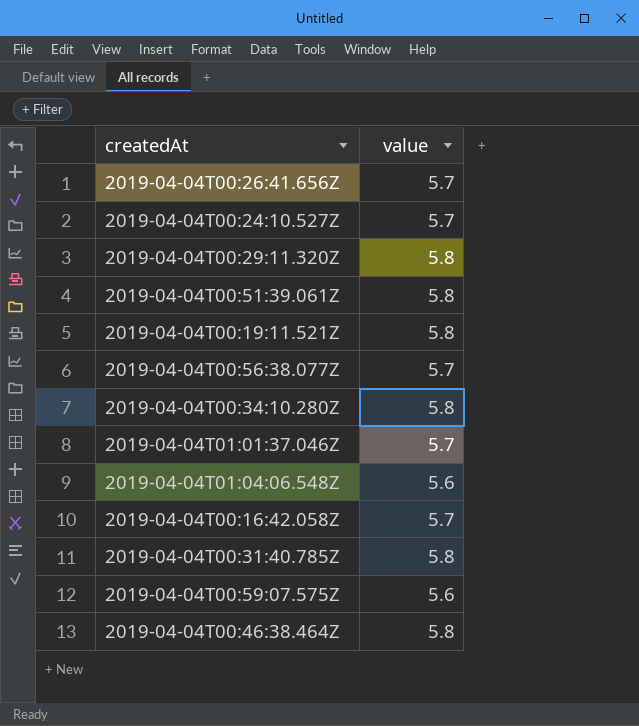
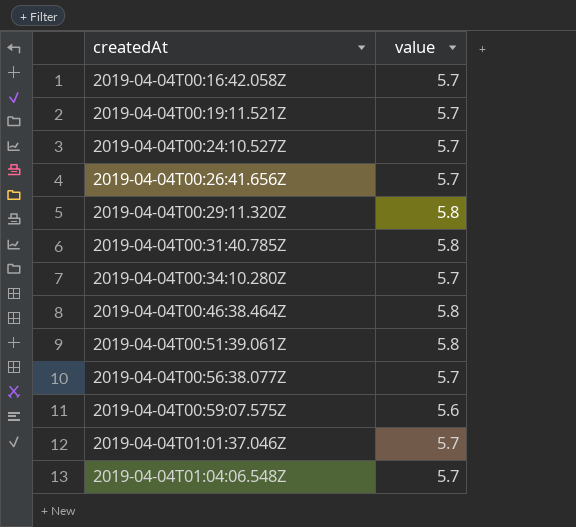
row order: none -> createdAt ascending
2019-04-04T00:19:11.521Z | value: 5.8 -> 5.7
2019-04-04T00:34:10.280Z | value: 5.8 -> 5.7
2019-04-04T01:04:06.548Z | value: 5.6 -> 5.7

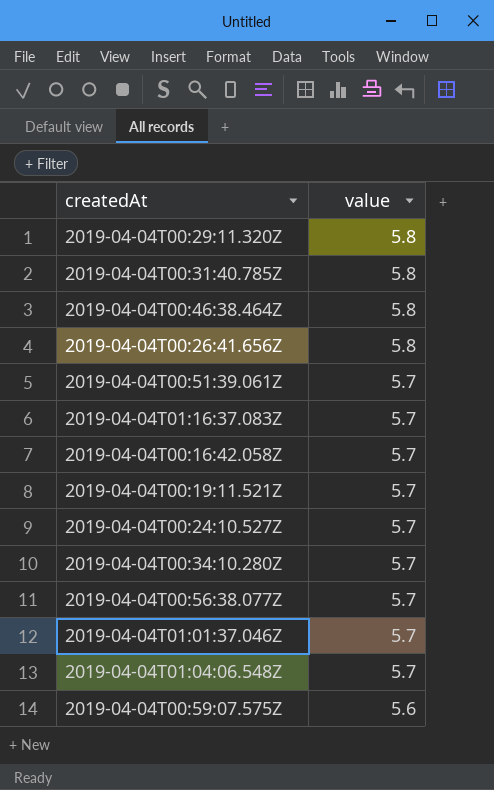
row order: createdAt ascending -> value descending
2019-04-04T00:26:41.656Z | value: 5.7 -> 5.8
2019-04-04T00:51:39.061Z | value: 5.8 -> 5.7
row 2019-04-04T01:16:37.083Z: none -> 5.7

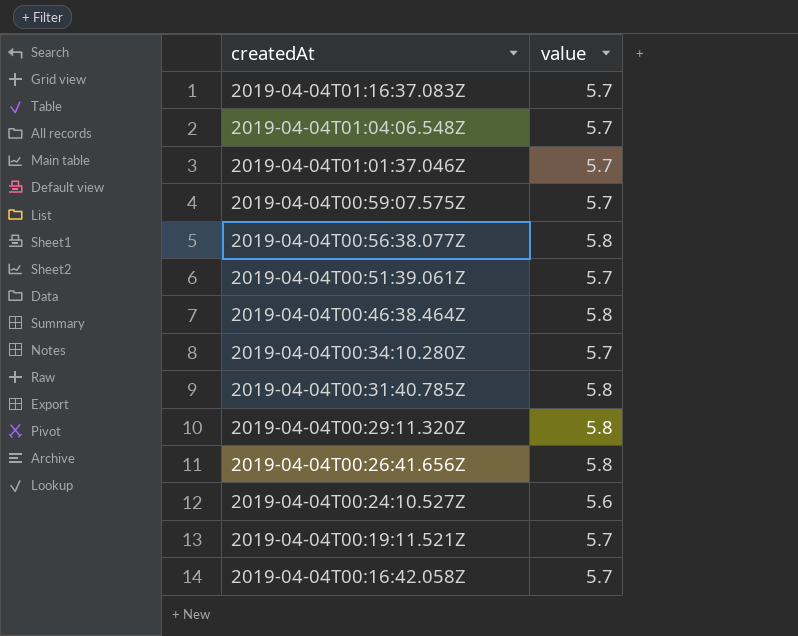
row order: value descending -> createdAt descending
2019-04-04T00:59:07.575Z | value: 5.6 -> 5.7
2019-04-04T00:56:38.077Z | value: 5.7 -> 5.8
2019-04-04T00:24:10.527Z | value: 5.7 -> 5.6

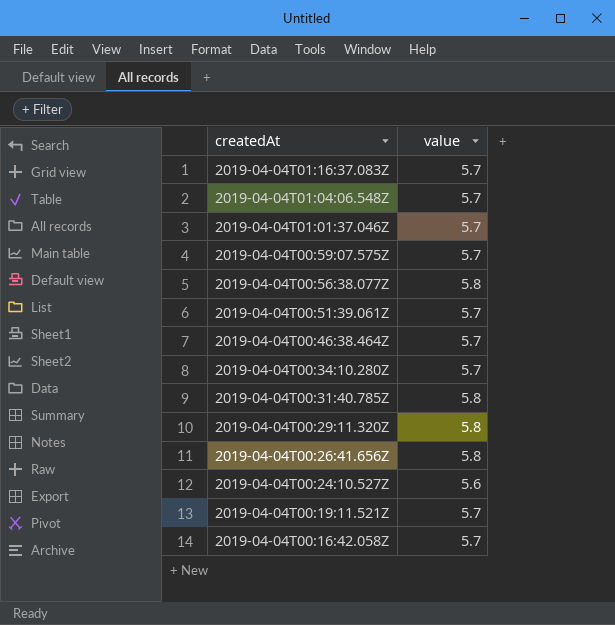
2019-04-04T00:46:38.464Z | value: 5.8 -> 5.7

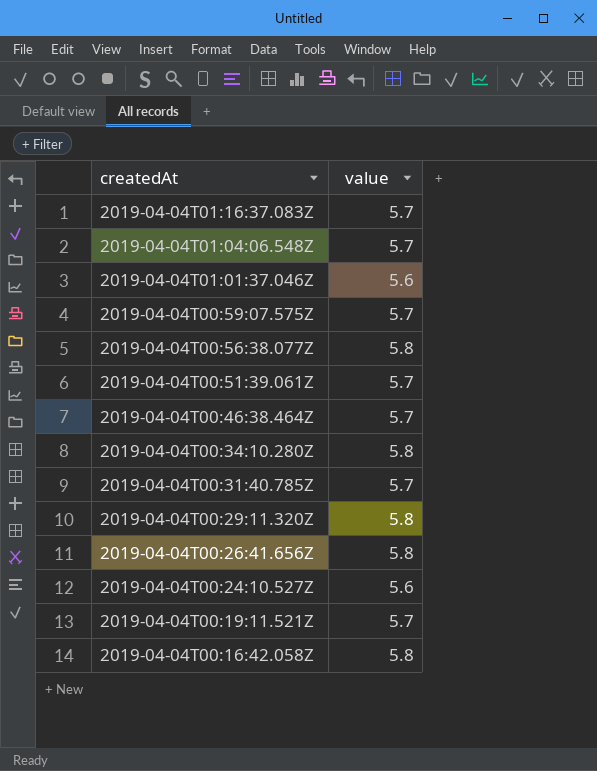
2019-04-04T01:01:37.046Z | value: 5.7 -> 5.6
2019-04-04T00:34:10.280Z | value: 5.7 -> 5.8
2019-04-04T00:31:40.785Z | value: 5.8 -> 5.7
2019-04-04T00:16:42.058Z | value: 5.7 -> 5.8

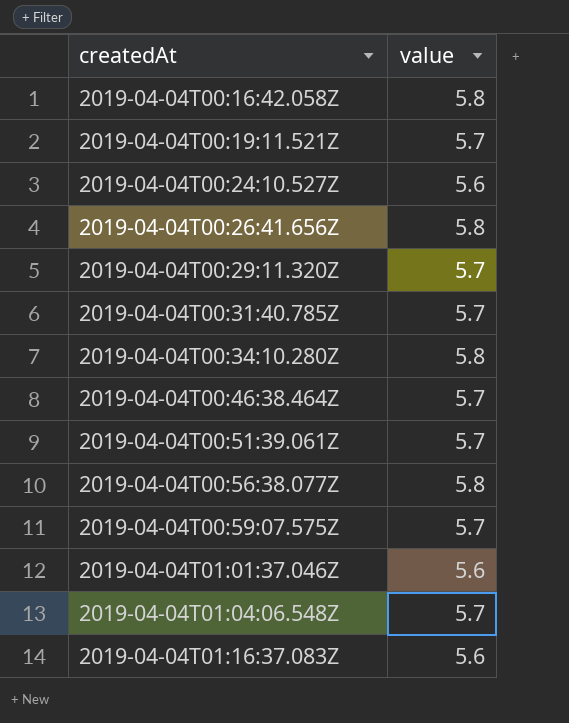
row order: createdAt descending -> createdAt ascending
2019-04-04T00:29:11.320Z | value: 5.8 -> 5.7
2019-04-04T01:16:37.083Z | value: 5.7 -> 5.6

